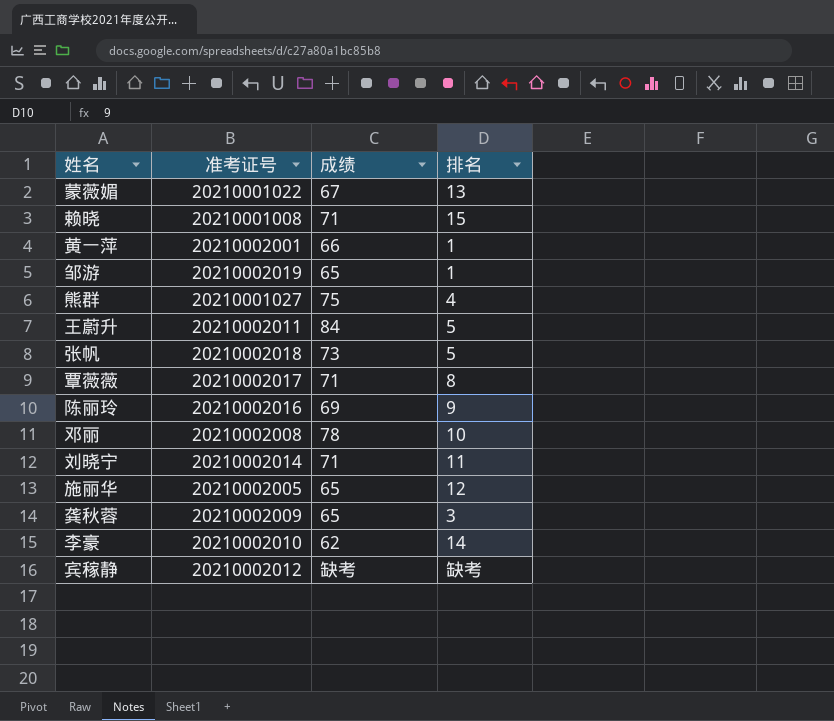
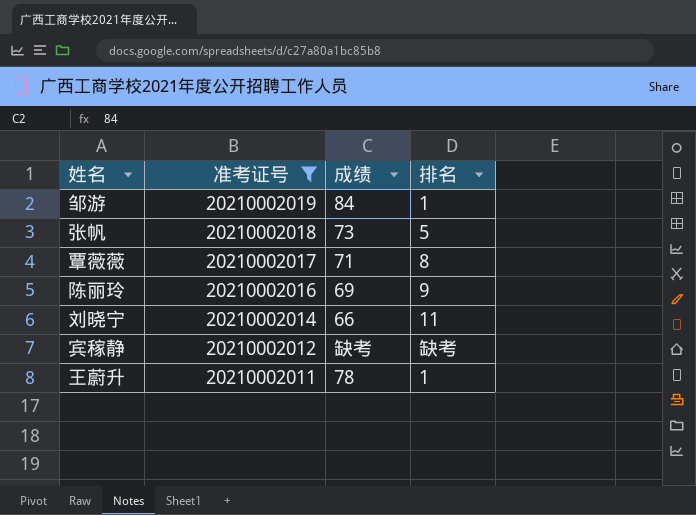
filter: none -> 准考证号 >= 20210002011
row order: none -> 准考证号 descending
邹游 | 成绩: 65 -> 84
刘晓宁 | 成绩: 71 -> 66
王蔚升 | 成绩: 84 -> 78
王蔚升 | 排名: 5 -> 1

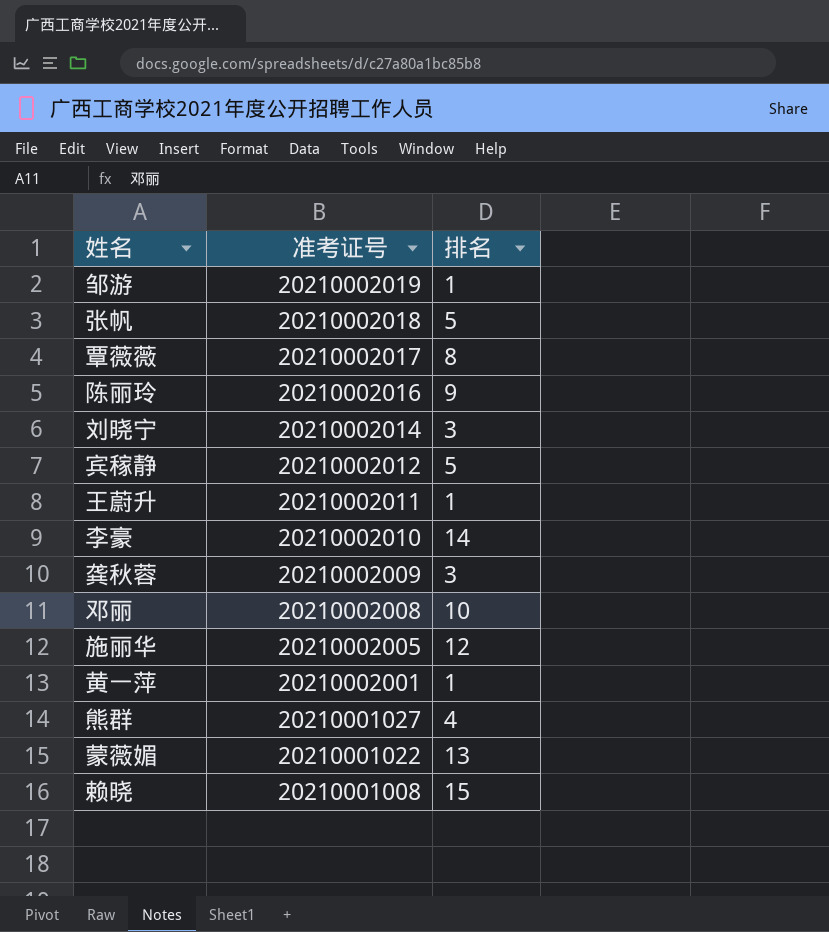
filter: 准考证号 >= 20210002011 -> none
column 成绩 | position: 3 -> none
刘晓宁 | 排名: 11 -> 3
宾稼静 | 排名: 缺考 -> 5

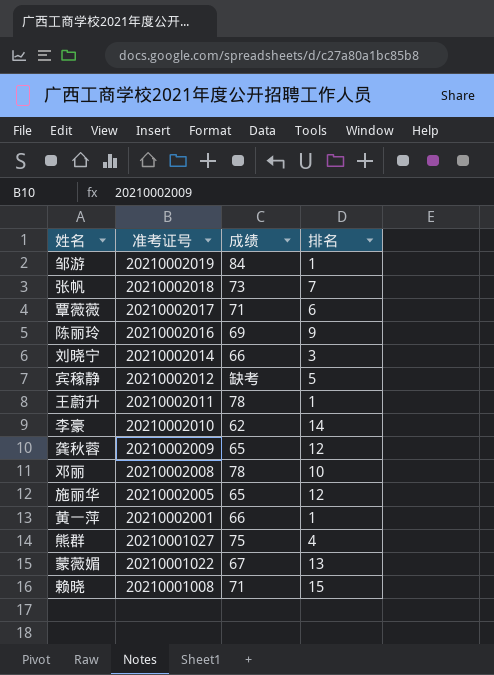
column 成绩 | position: none -> 3
张帆 | 排名: 5 -> 7
覃薇薇 | 排名: 8 -> 6
龚秋蓉 | 排名: 3 -> 12

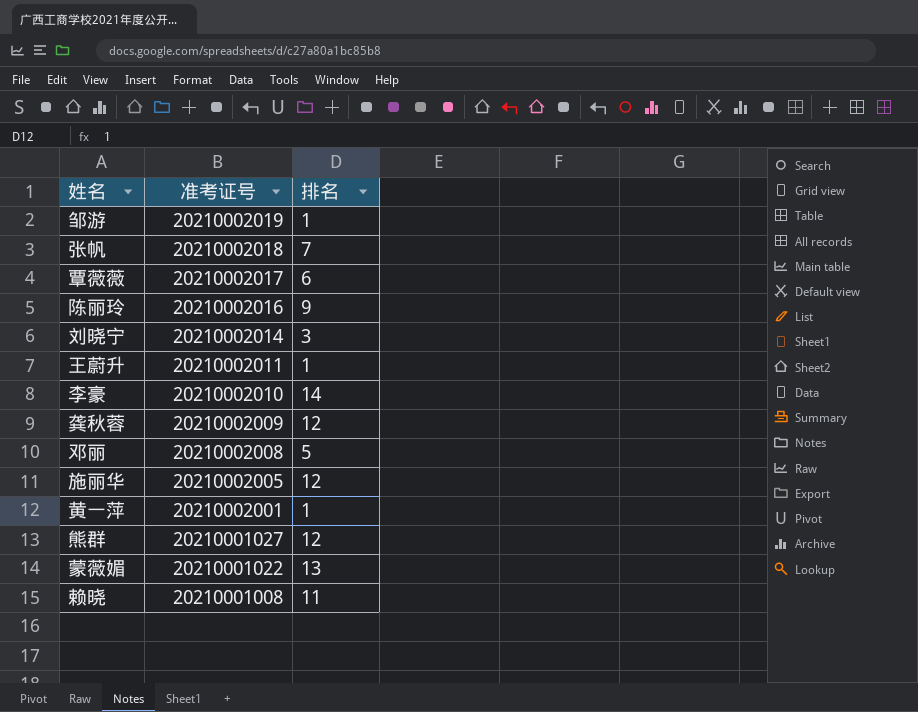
column 成绩 | position: 3 -> none
row 宾稼静: 20210002012 | 缺考 | 5 -> none
邓丽 | 排名: 10 -> 5
熊群 | 排名: 4 -> 12
赖晓 | 排名: 15 -> 11

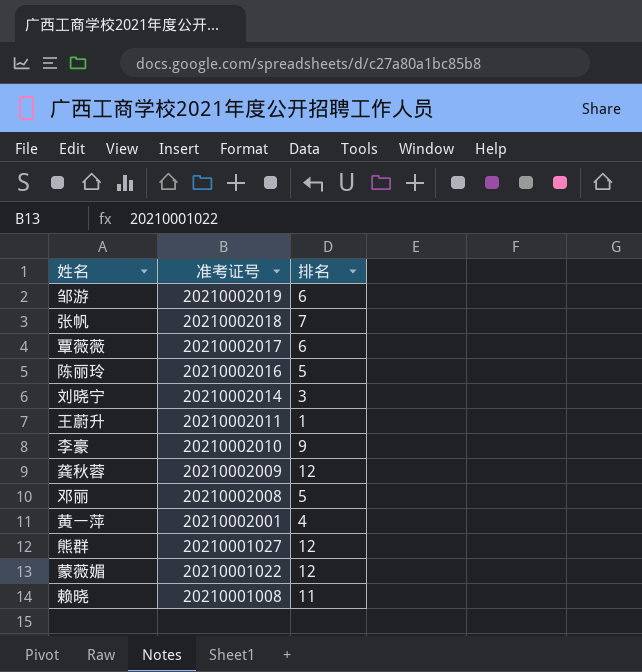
row 施丽华: 20210002005 | 12 -> none
邹游 | 排名: 1 -> 6
陈丽玲 | 排名: 9 -> 5
李豪 | 排名: 14 -> 9
黄一萍 | 排名: 1 -> 4
蒙薇媚 | 排名: 13 -> 12

